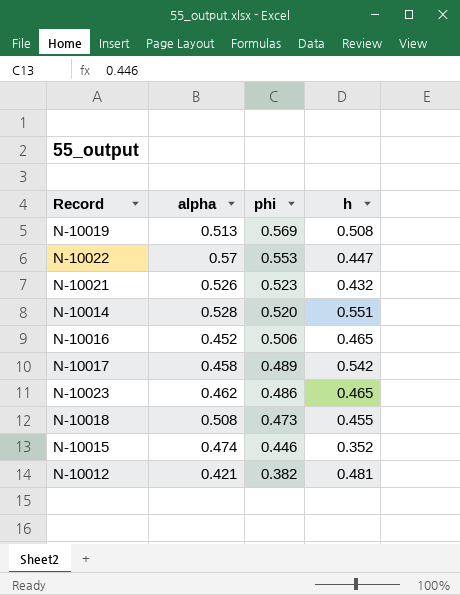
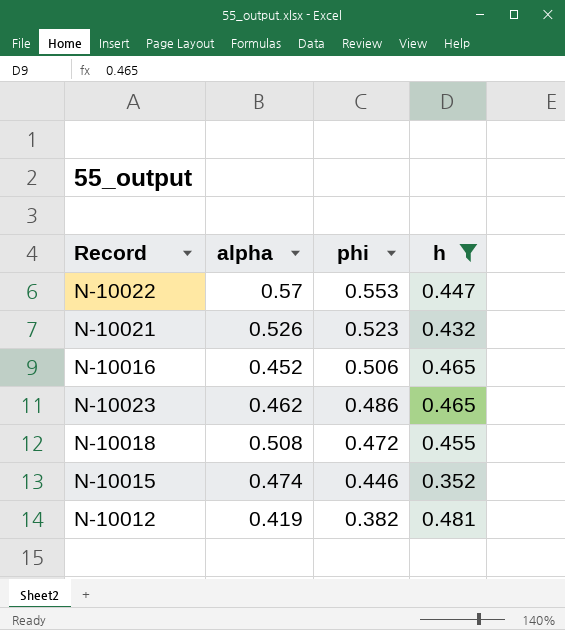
filter: none -> h <= 0.481
N-10018 | phi: 0.473 -> 0.472
N-10012 | alpha: 0.421 -> 0.419

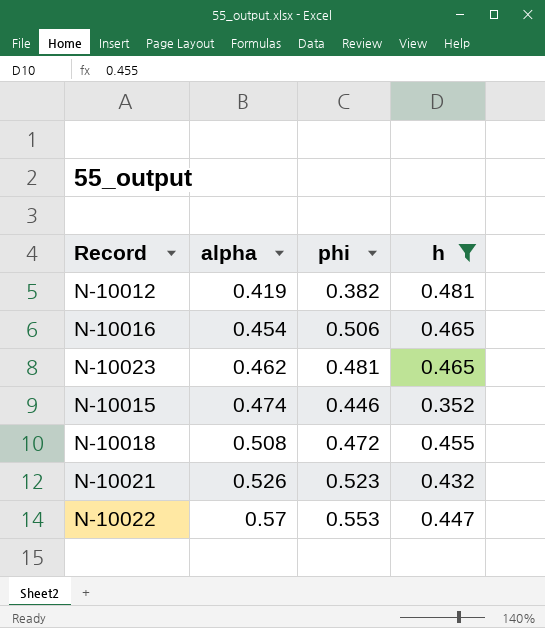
row order: phi descending -> alpha ascending
N-10016 | alpha: 0.452 -> 0.454
N-10023 | phi: 0.486 -> 0.481

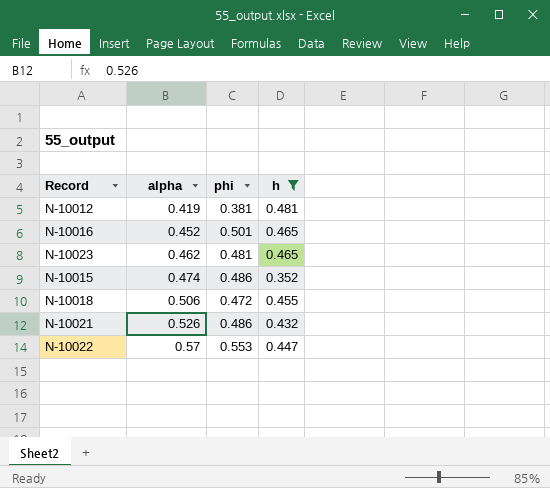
N-10012 | phi: 0.382 -> 0.381
N-10016 | alpha: 0.454 -> 0.452
N-10016 | phi: 0.506 -> 0.501
N-10015 | phi: 0.446 -> 0.486
N-10018 | alpha: 0.508 -> 0.506
N-10021 | phi: 0.523 -> 0.486

